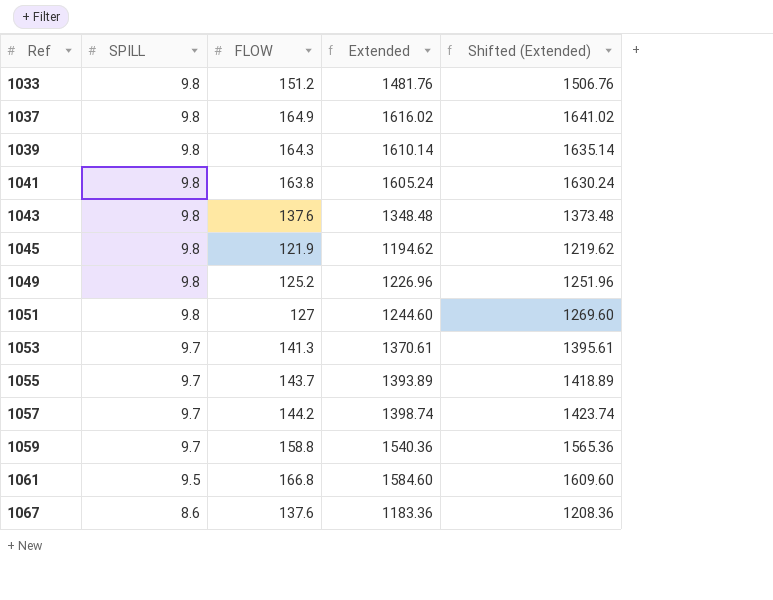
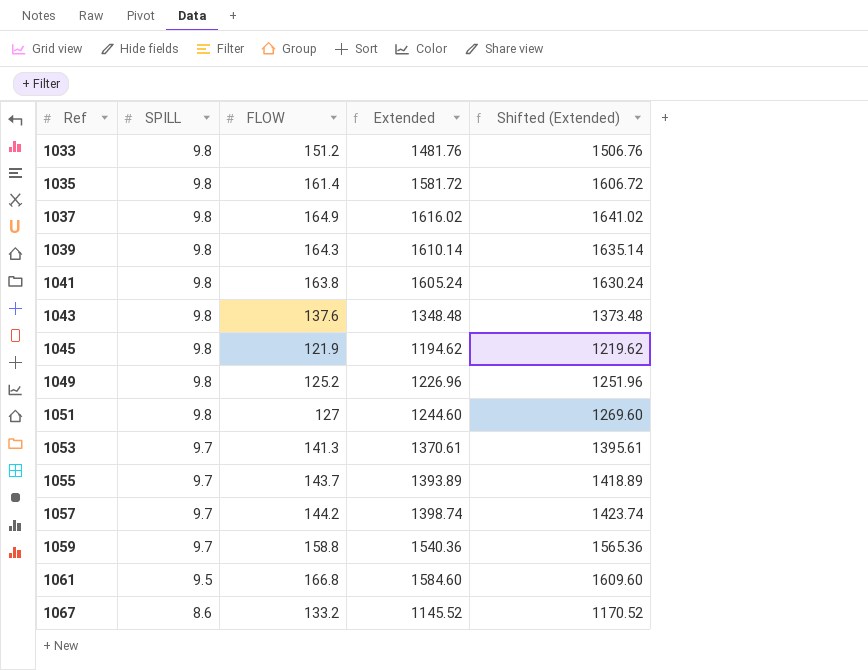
row 1035: none -> 9.8 | 161.4 | 1581.72 | 1606.72
1067 | FLOW: 137.6 -> 133.2
1067 | Extended: 1183.36 -> 1145.52
1067 | Shifted (Extended): 1208.36 -> 1170.52

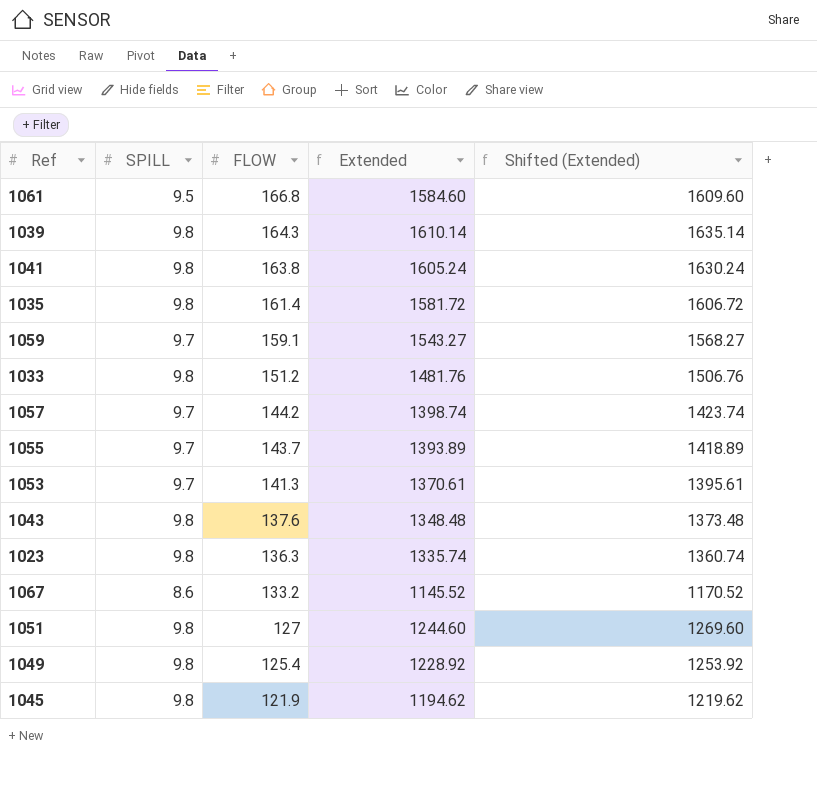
row order: Ref ascending -> FLOW descending
row 1037: 9.8 | 164.9 | 1616.02 | 1641.02 -> none
1059 | FLOW: 158.8 -> 159.1
1059 | Extended: 1540.36 -> 1543.27
1059 | Shifted (Extended): 1565.36 -> 1568.27
row 1023: none -> 9.8 | 136.3 | 1335.74 | 1360.74
1049 | FLOW: 125.2 -> 125.4
1049 | Extended: 1226.96 -> 1228.92
1049 | Shifted (Extended): 1251.96 -> 1253.92

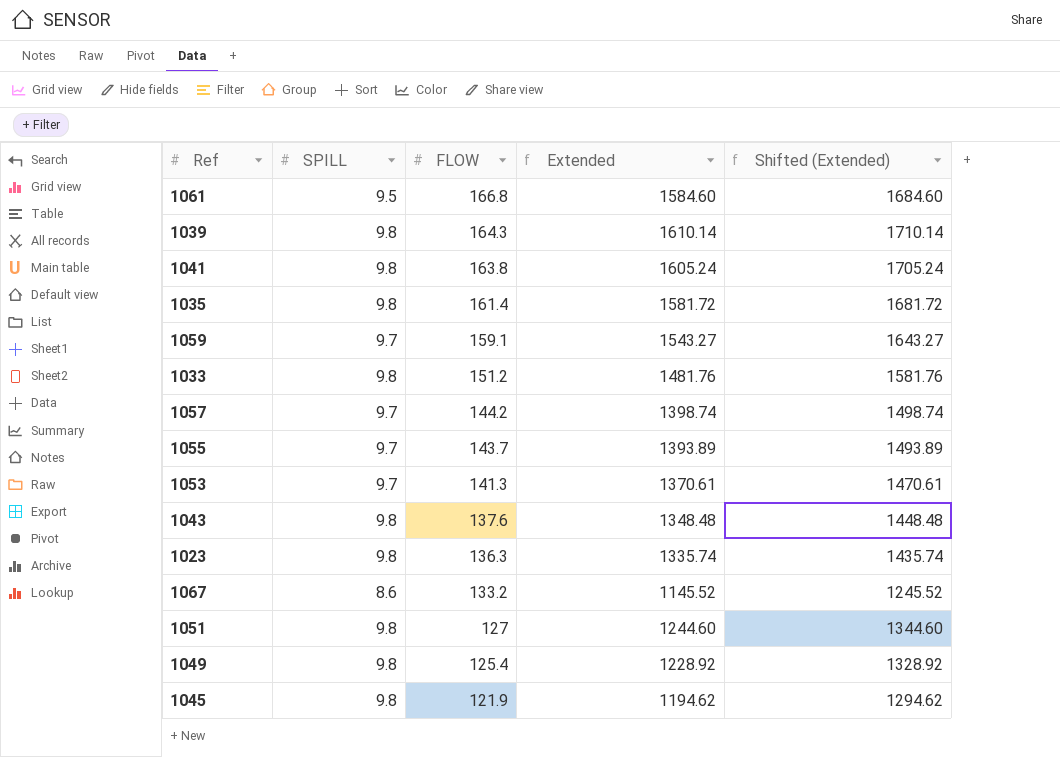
column Shifted (Extended) | formula: [Extended] + 25 -> [Extended] + 100

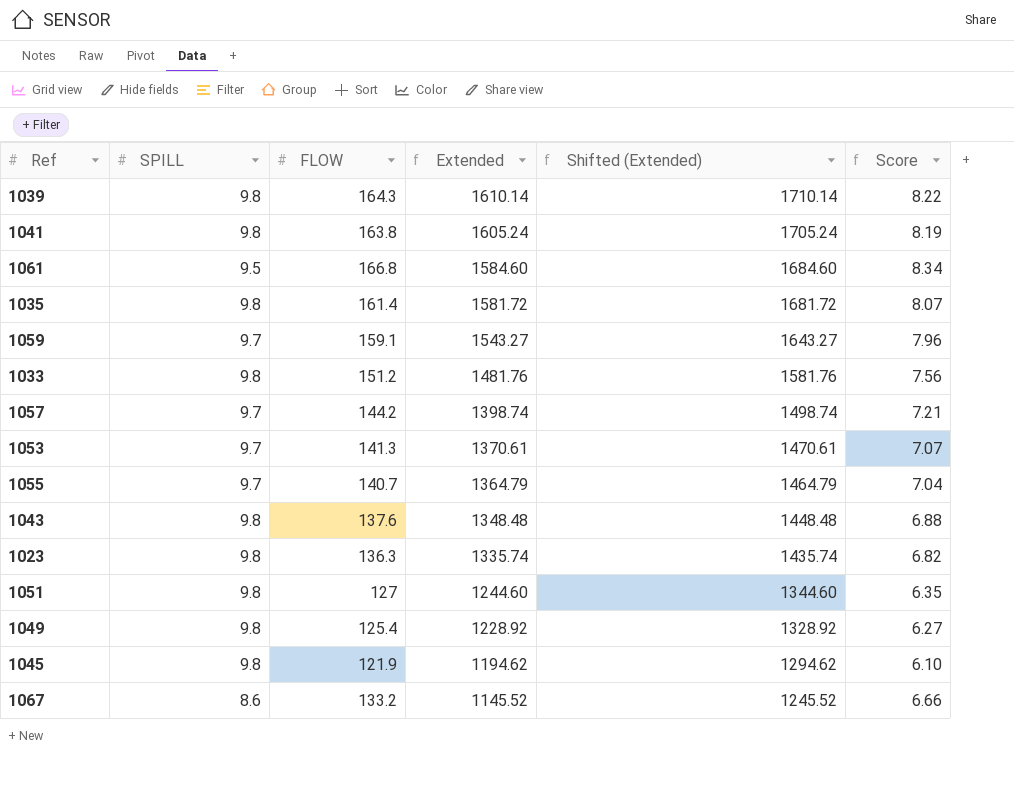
row order: FLOW descending -> Extended descending
column Score | formula: none -> [FLOW] * 0.05
1055 | FLOW: 143.7 -> 140.7
1055 | Extended: 1393.89 -> 1364.79
1055 | Shifted (Extended): 1493.89 -> 1464.79

